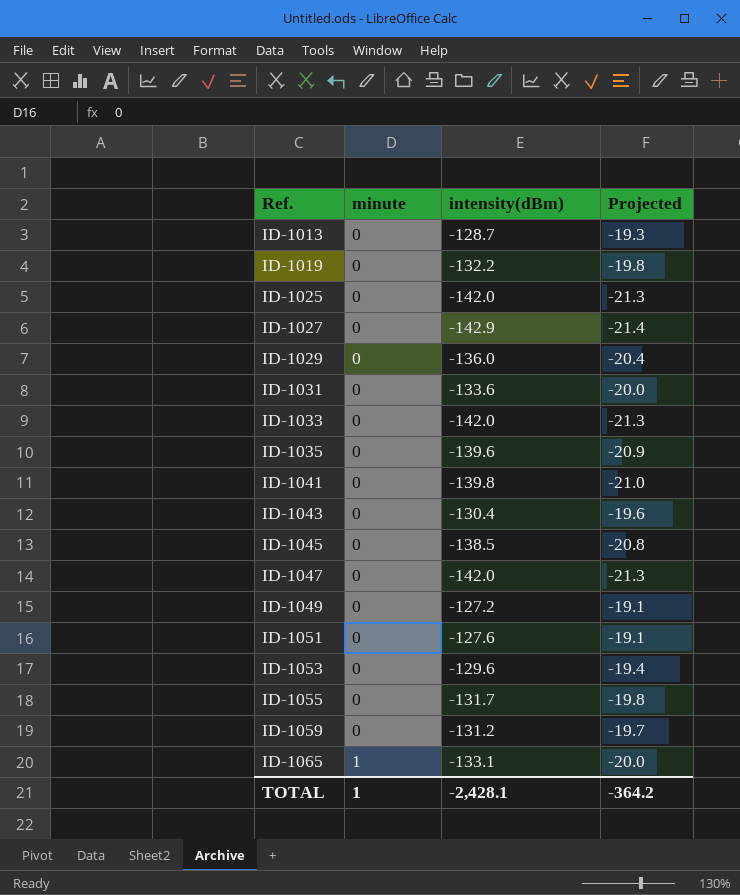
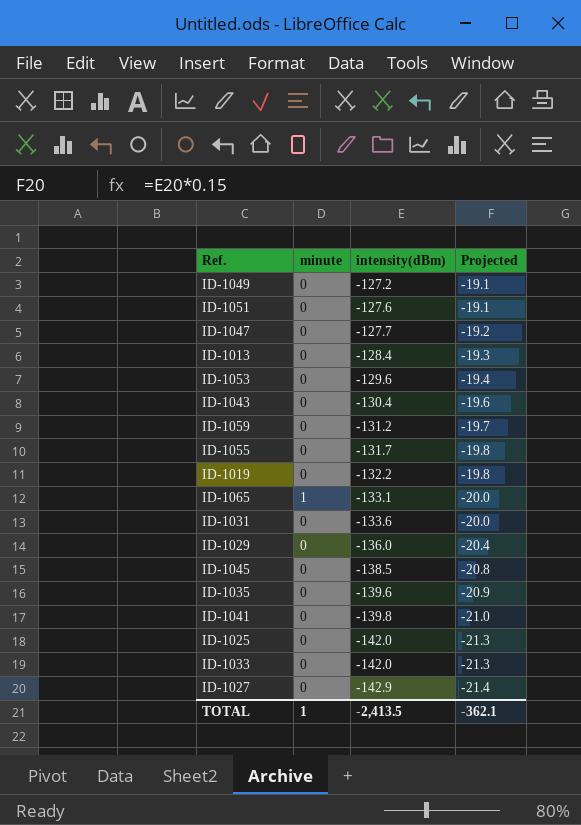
row order: Ref. ascending -> intensity(dBm) descending
ID-1047 | intensity(dBm): -142.0 -> -127.7
ID-1047 | Projected: -21.3 -> -19.2
ID-1013 | intensity(dBm): -128.7 -> -128.4
TOTAL | intensity(dBm): -2,428.1 -> -2,413.5
TOTAL | Projected: -364.2 -> -362.1

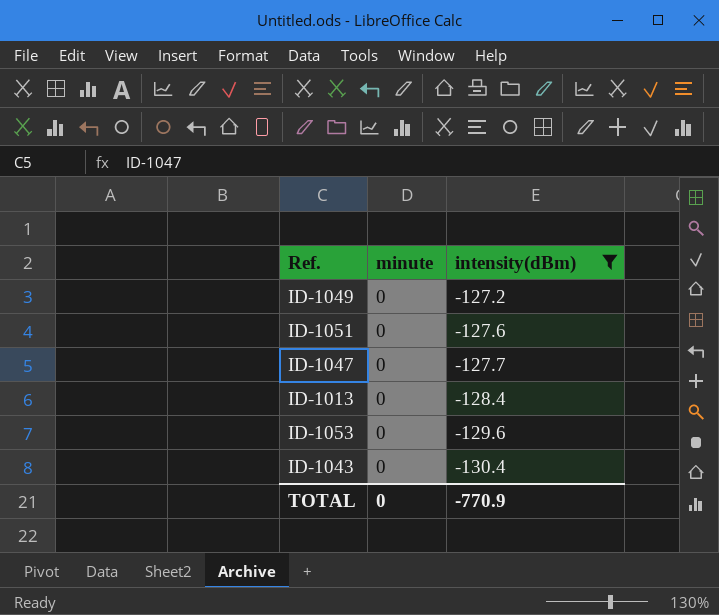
filter: none -> intensity(dBm) >= -130.4
column Projected | formula: [intensity(dBm)] * 0.15 -> none
TOTAL | minute: 1 -> 0
TOTAL | intensity(dBm): -2,413.5 -> -770.9

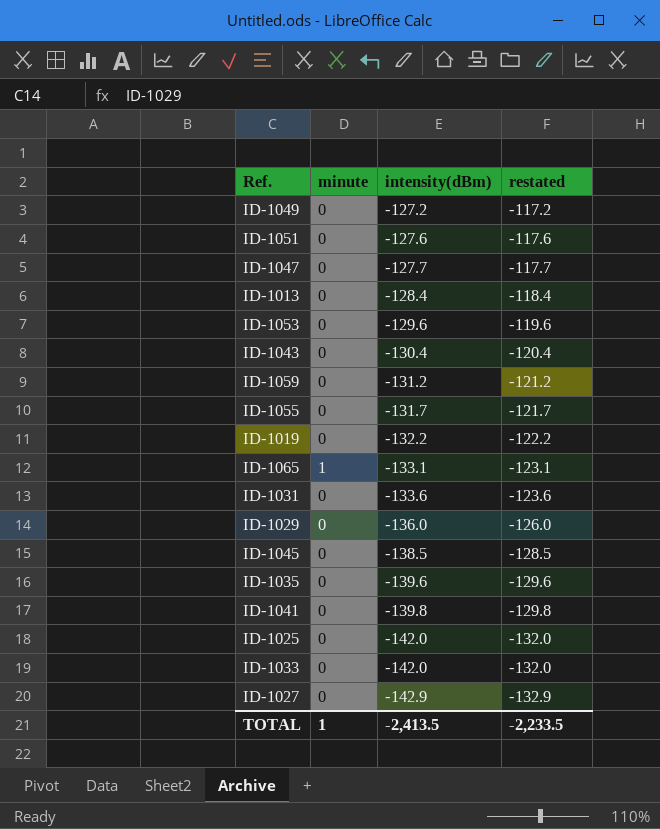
filter: intensity(dBm) >= -130.4 -> none
column restated | formula: none -> [intensity(dBm)] + 10
TOTAL | minute: 0 -> 1
TOTAL | intensity(dBm): -770.9 -> -2,413.5

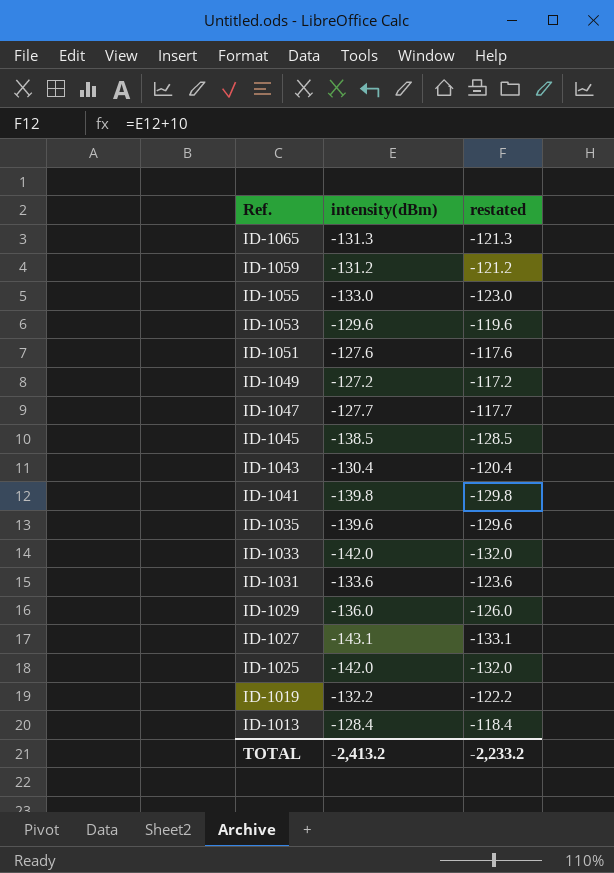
row order: intensity(dBm) descending -> Ref. descending
column minute | position: 2 -> none
ID-1065 | intensity(dBm): -133.1 -> -131.3
ID-1065 | restated: -123.1 -> -121.3
ID-1055 | intensity(dBm): -131.7 -> -133.0
ID-1055 | restated: -121.7 -> -123.0
ID-1027 | intensity(dBm): -142.9 -> -143.1
ID-1027 | restated: -132.9 -> -133.1
TOTAL | intensity(dBm): -2,413.5 -> -2,413.2
TOTAL | restated: -2,233.5 -> -2,233.2

